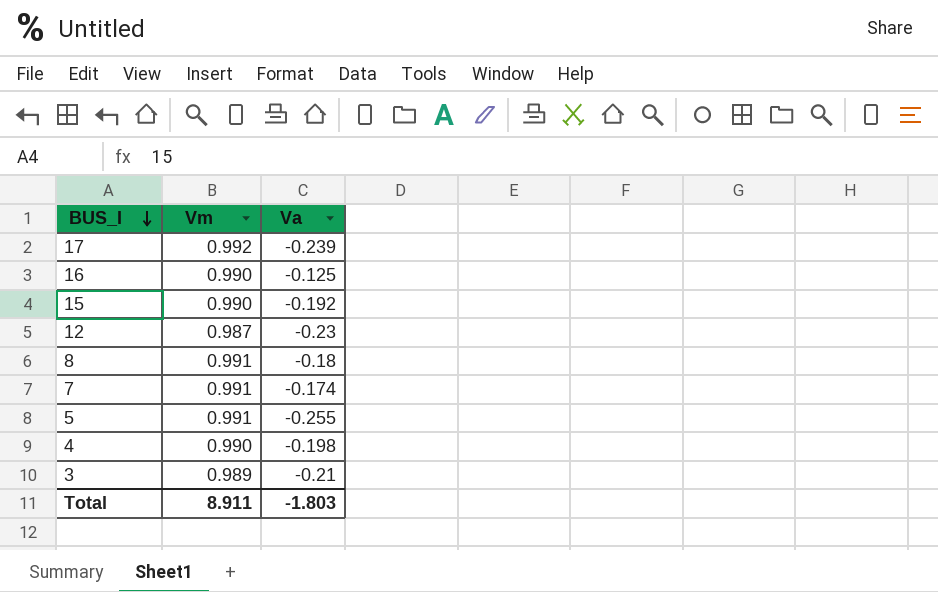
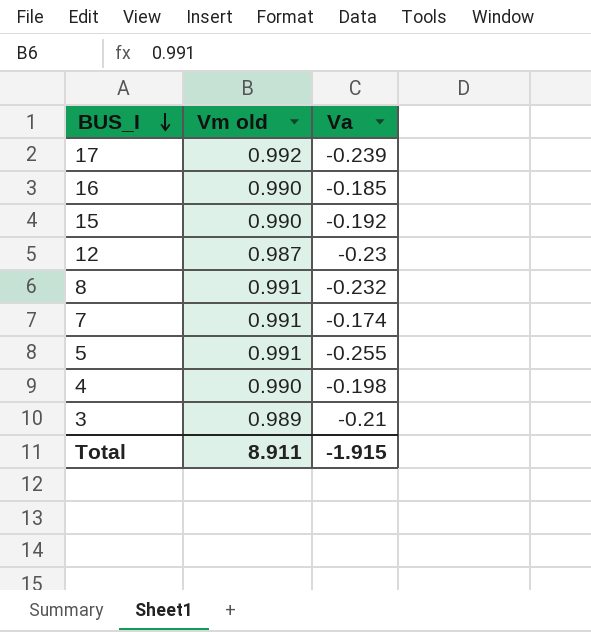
column name: Vm -> Vm old
16 | Va: -0.125 -> -0.185
8 | Va: -0.18 -> -0.232
Total | Va: -1.803 -> -1.915

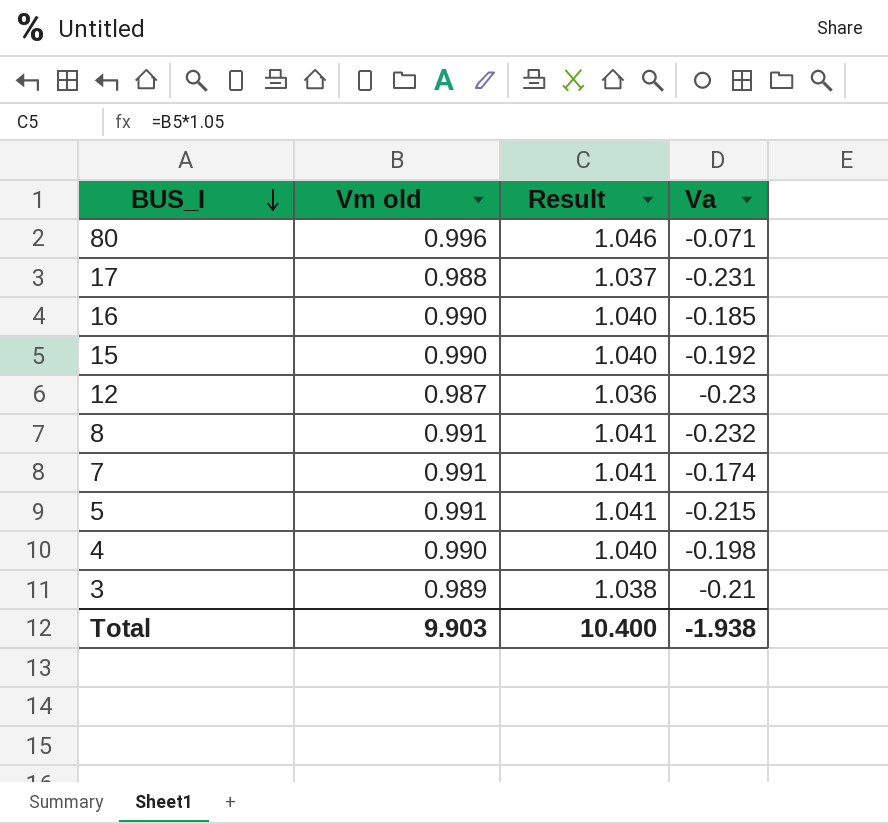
column Result | formula: none -> [Vm old] * 1.05
row 80: none -> 0.996 | 1.046 | -0.071
17 | Vm old: 0.992 -> 0.988
17 | Va: -0.239 -> -0.231
5 | Va: -0.255 -> -0.215
Total | Vm old: 8.911 -> 9.903
Total | Va: -1.915 -> -1.938

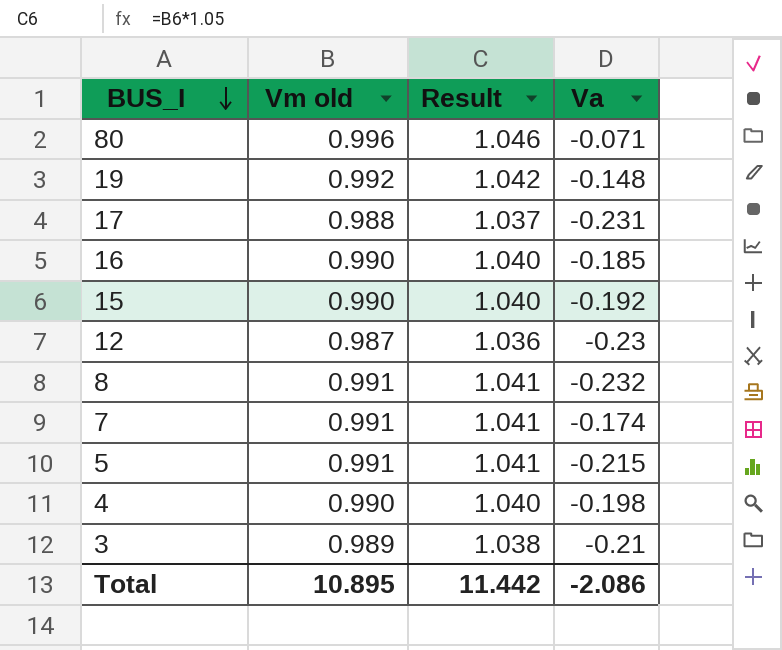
row 19: none -> 0.992 | 1.042 | -0.148
Total | Vm old: 9.903 -> 10.895
Total | Result: 10.400 -> 11.442
Total | Va: -1.938 -> -2.086

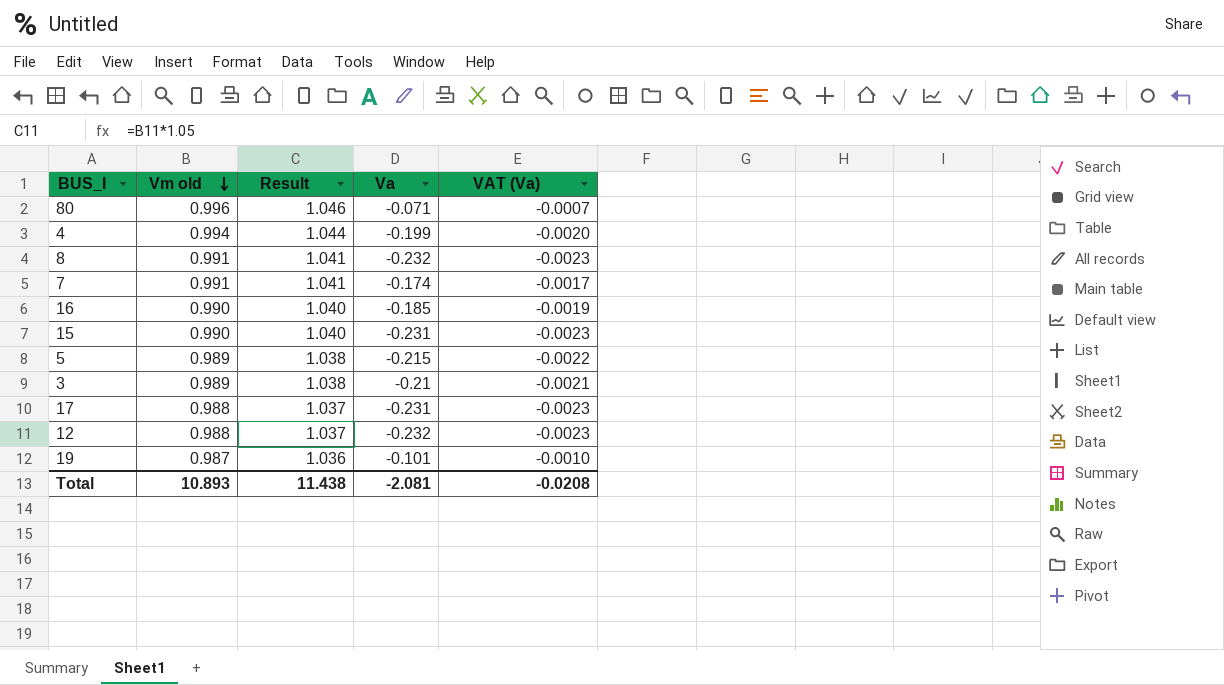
row order: BUS_I descending -> Vm old descending
column VAT (Va) | formula: none -> [Va] * 0.01
4 | Vm old: 0.990 -> 0.994
4 | Result: 1.040 -> 1.044
4 | Va: -0.198 -> -0.199
15 | Va: -0.192 -> -0.231
5 | Vm old: 0.991 -> 0.989
5 | Result: 1.041 -> 1.038
12 | Vm old: 0.987 -> 0.988
12 | Result: 1.036 -> 1.037
12 | Va: -0.23 -> -0.232
19 | Vm old: 0.992 -> 0.987
19 | Result: 1.042 -> 1.036
19 | Va: -0.148 -> -0.101
Total | Vm old: 10.895 -> 10.893
Total | Result: 11.442 -> 11.438
Total | Va: -2.086 -> -2.081

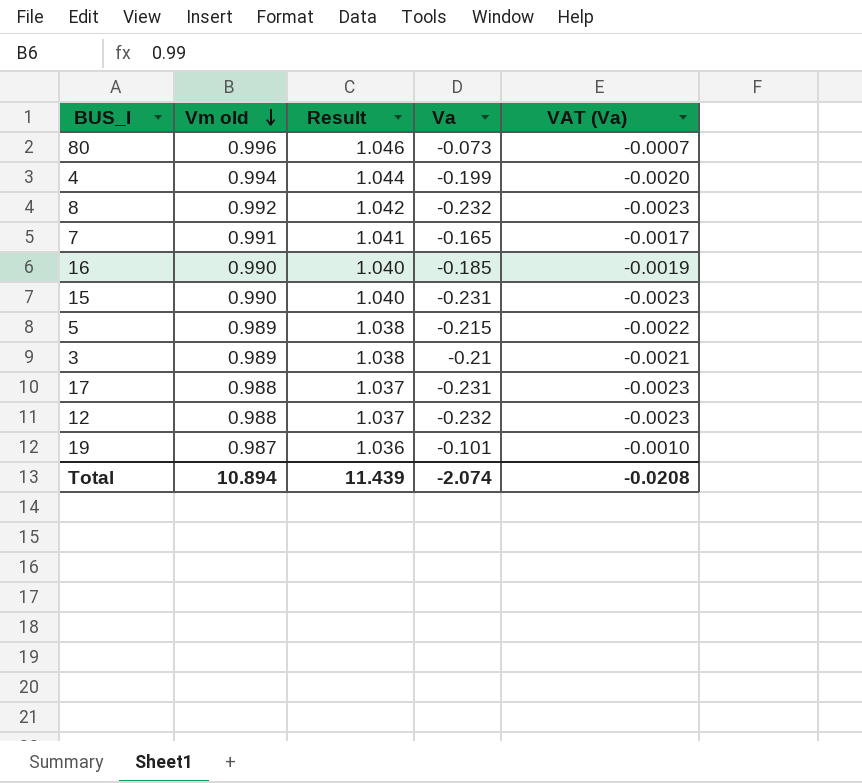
80 | Va: -0.071 -> -0.073
8 | Vm old: 0.991 -> 0.992
8 | Result: 1.041 -> 1.042
7 | Va: -0.174 -> -0.165
Total | Vm old: 10.893 -> 10.894
Total | Result: 11.438 -> 11.439
Total | Va: -2.081 -> -2.074

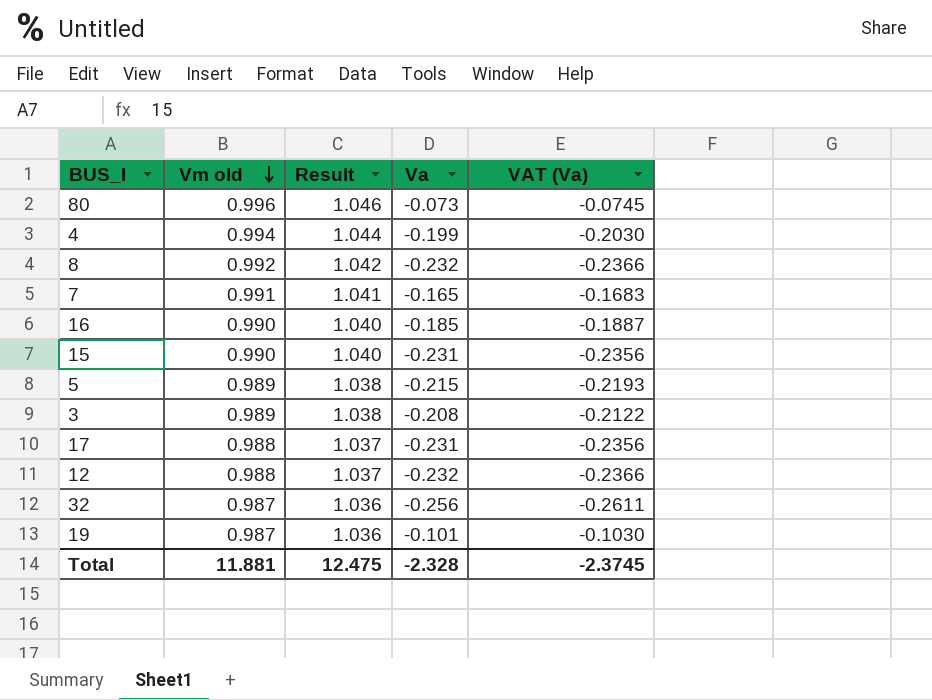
column VAT (Va) | formula: [Va] * 0.01 -> [Va] * 1.02
3 | Va: -0.21 -> -0.208
row 32: none -> 0.987 | 1.036 | -0.256 | -0.2611
Total | Vm old: 10.894 -> 11.881
Total | Result: 11.439 -> 12.475
Total | Va: -2.074 -> -2.328
Total | VAT (Va): -0.0208 -> -2.3745

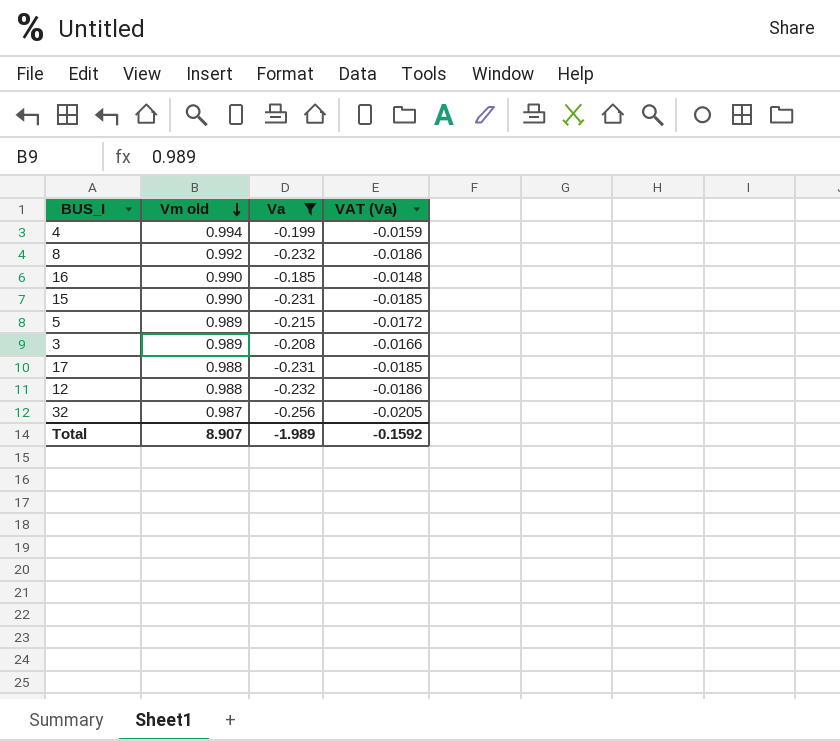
filter: none -> Va <= -0.185
column Result | formula: [Vm old] * 1.05 -> none
column VAT (Va) | formula: [Va] * 1.02 -> [Va] * 0.08
Total | Vm old: 11.881 -> 8.907
Total | Va: -2.328 -> -1.989
Total | VAT (Va): -2.3745 -> -0.1592

